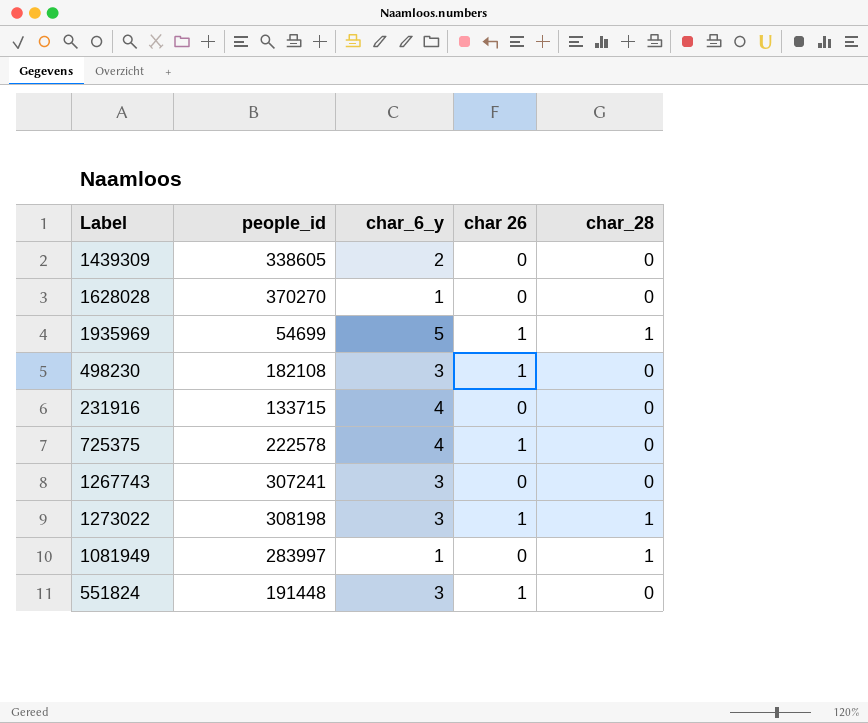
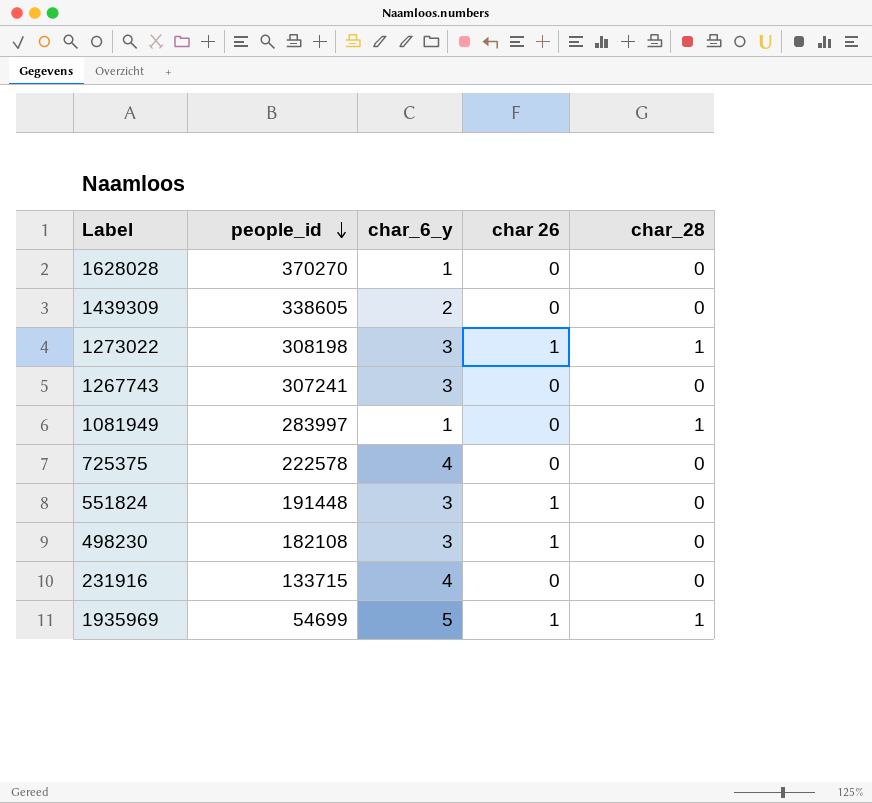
row order: none -> people_id descending
725375 | char 26: 1 -> 0

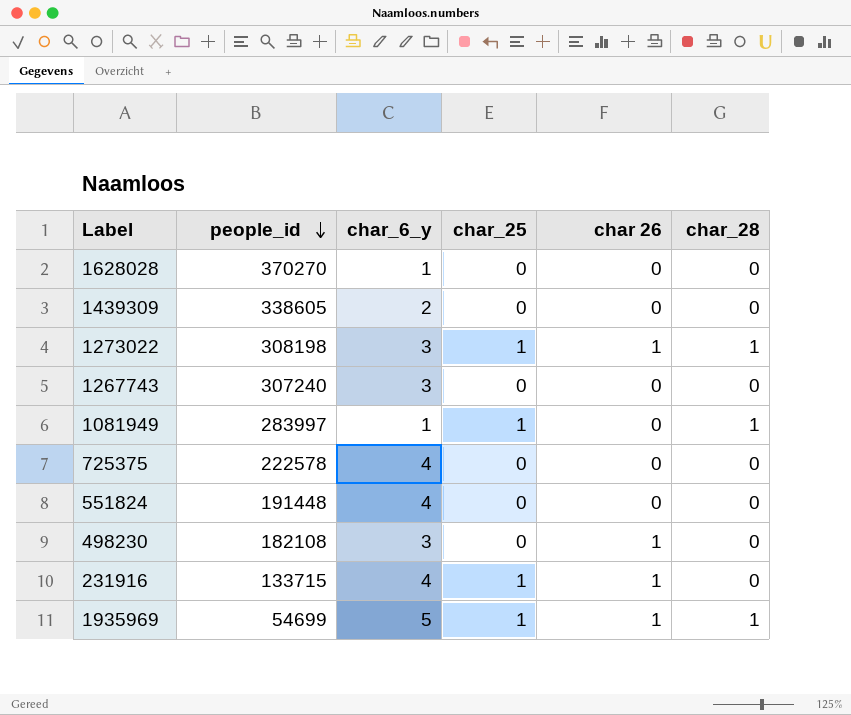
column char_25 | position: none -> 4
1267743 | people_id: 307241 -> 307240
551824 | char_6_y: 3 -> 4
551824 | char 26: 1 -> 0
231916 | char 26: 0 -> 1

